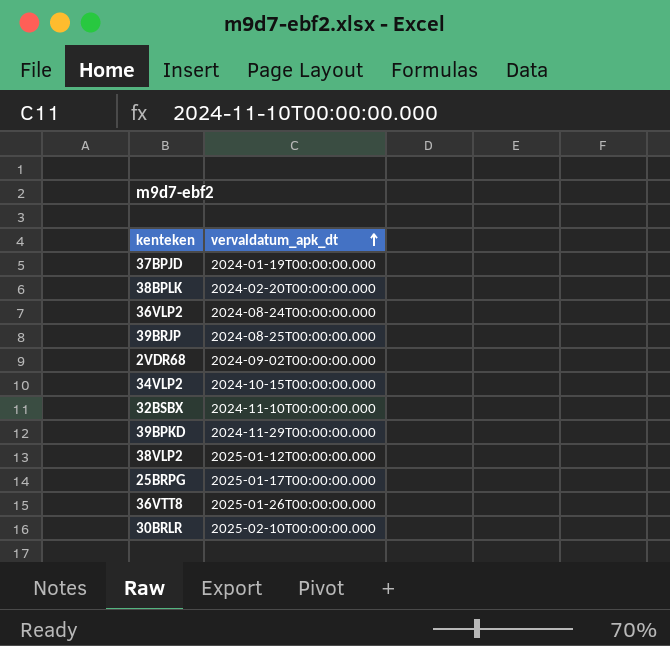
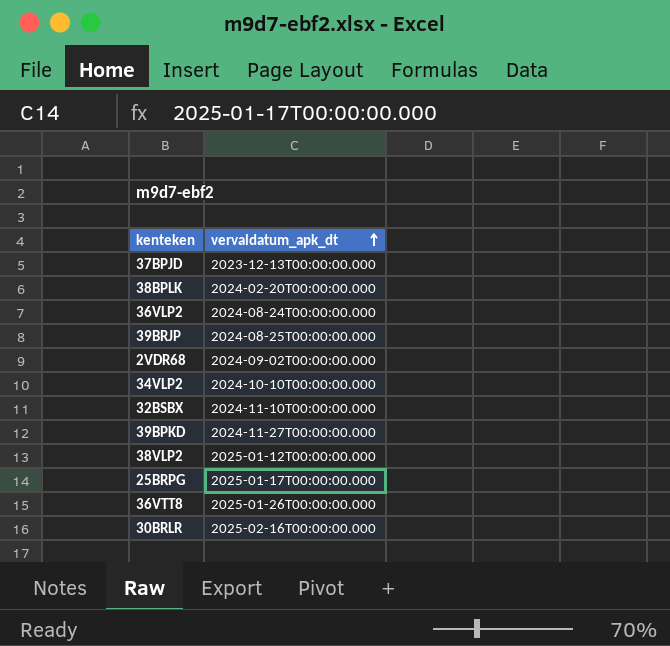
37BPJD | vervaldatum_apk_dt: 2024-01-19T00:00:00.000 -> 2023-12-13T00:00:00.000
34VLP2 | vervaldatum_apk_dt: 2024-10-15T00:00:00.000 -> 2024-10-10T00:00:00.000
39BPKD | vervaldatum_apk_dt: 2024-11-29T00:00:00.000 -> 2024-11-27T00:00:00.000
30BRLR | vervaldatum_apk_dt: 2025-02-10T00:00:00.000 -> 2025-02-16T00:00:00.000

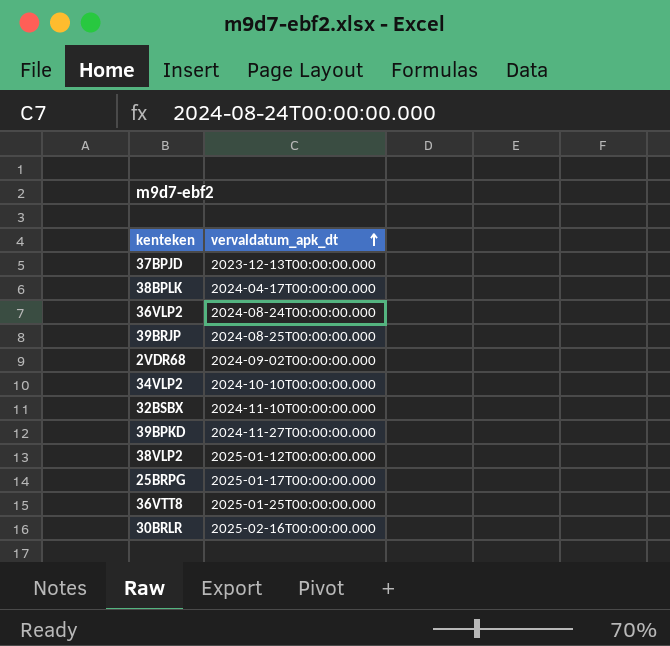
38BPLK | vervaldatum_apk_dt: 2024-02-20T00:00:00.000 -> 2024-04-17T00:00:00.000
36VTT8 | vervaldatum_apk_dt: 2025-01-26T00:00:00.000 -> 2025-01-25T00:00:00.000

